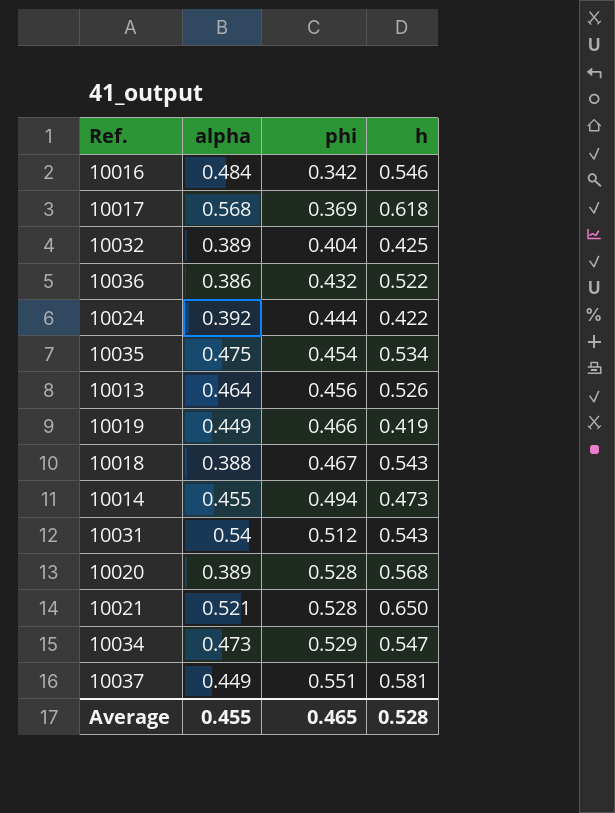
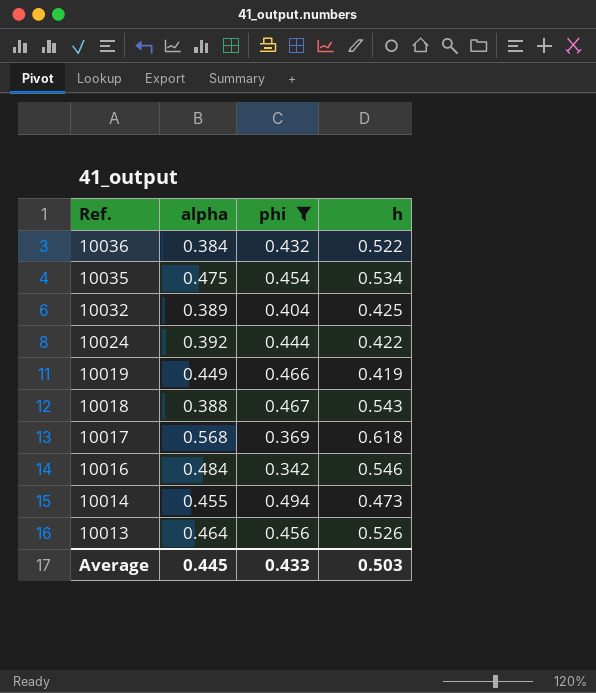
filter: none -> phi <= 0.494
row order: phi ascending -> Ref. descending
10036 | alpha: 0.386 -> 0.384
Average | alpha: 0.455 -> 0.445
Average | phi: 0.465 -> 0.433
Average | h: 0.528 -> 0.503

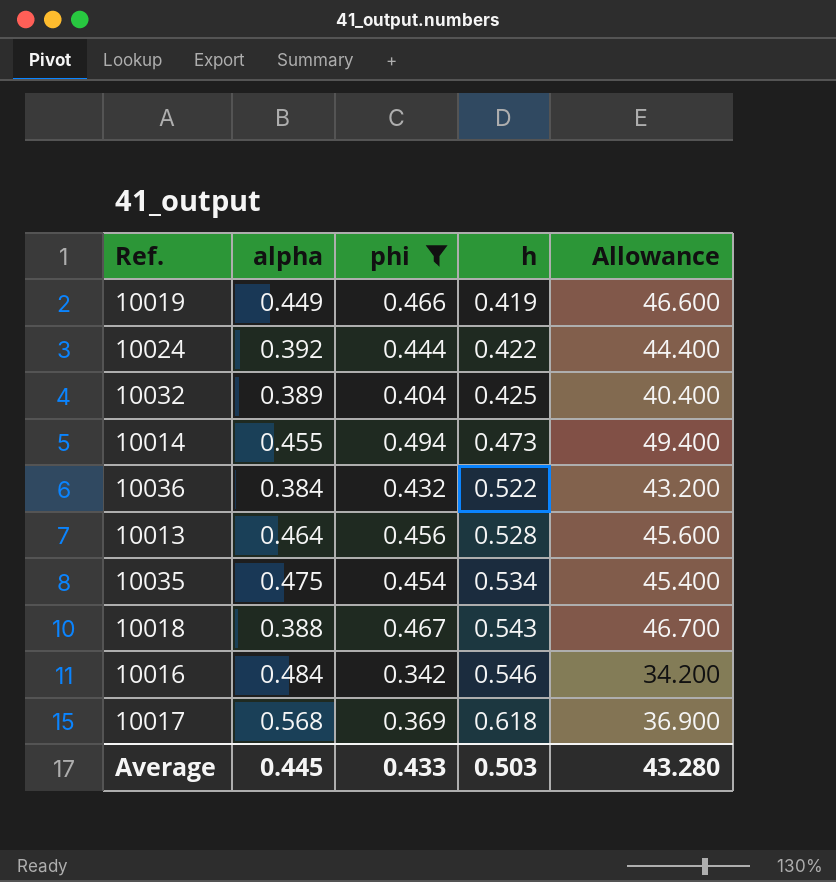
row order: Ref. descending -> h ascending
column Allowance | formula: none -> [phi] * 100
10013 | h: 0.526 -> 0.528

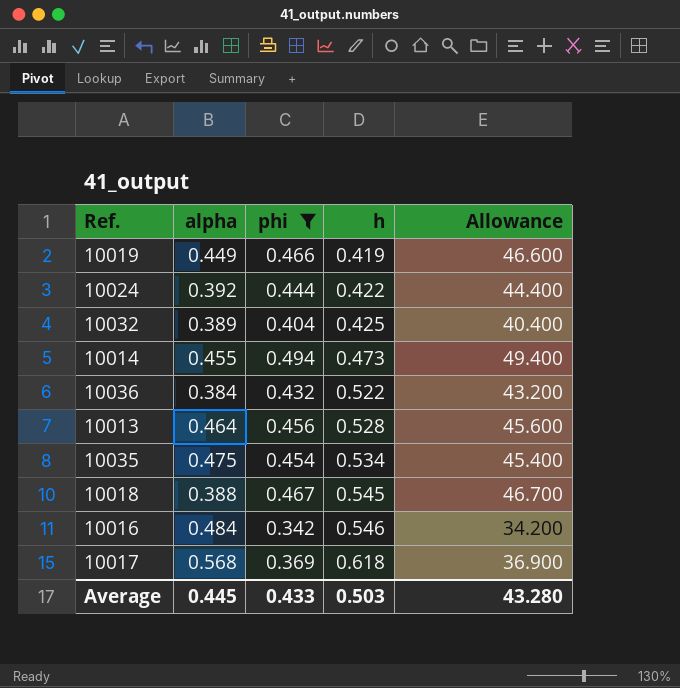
10018 | h: 0.543 -> 0.545

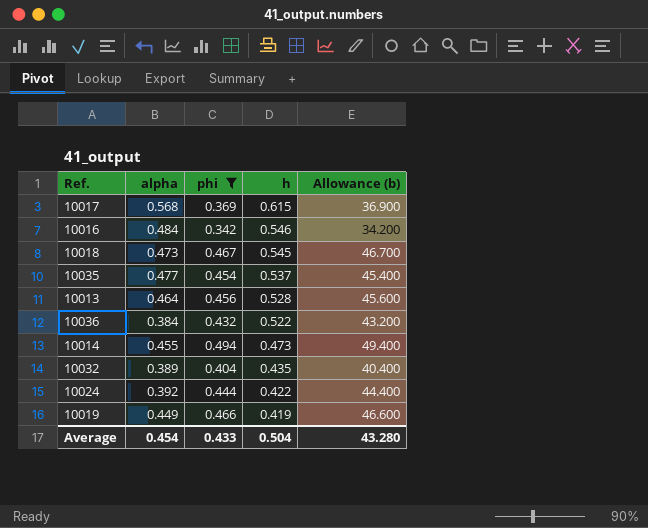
row order: h ascending -> h descending
column name: Allowance -> Allowance (b)
10017 | h: 0.618 -> 0.615
10018 | alpha: 0.388 -> 0.473
10035 | alpha: 0.475 -> 0.477
10035 | h: 0.534 -> 0.537
10032 | h: 0.425 -> 0.435
Average | alpha: 0.445 -> 0.454
Average | h: 0.503 -> 0.504

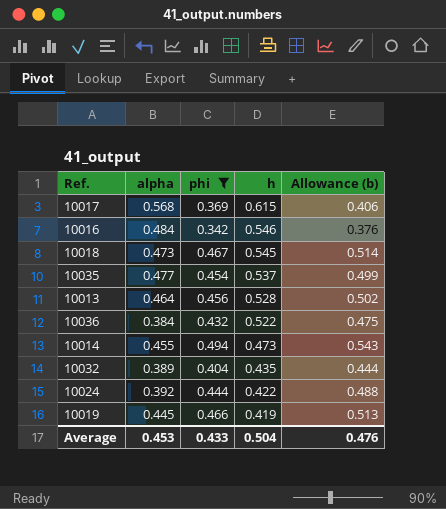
column Allowance (b) | formula: [phi] * 100 -> [phi] * 1.1
10019 | alpha: 0.449 -> 0.445
Average | alpha: 0.454 -> 0.453
Average | Allowance (b): 43.280 -> 0.476

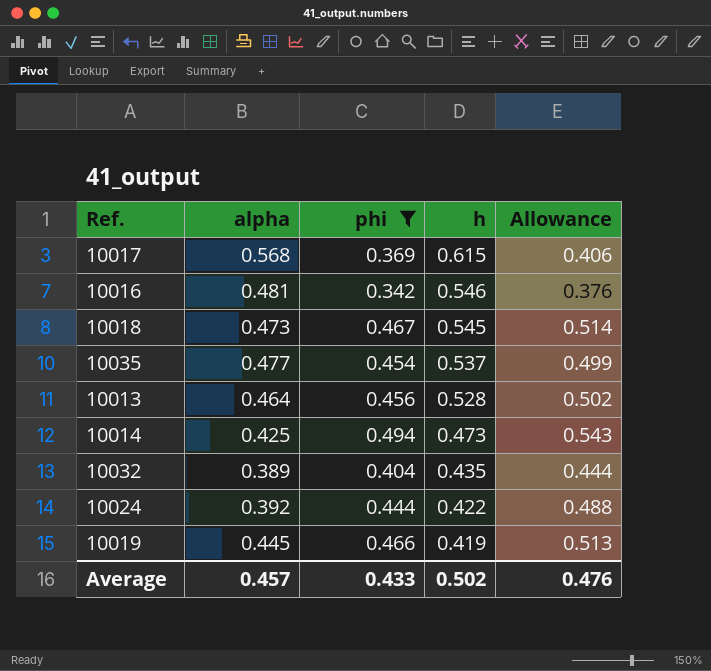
column name: Allowance (b) -> Allowance
row 10036: 0.384 | 0.432 | 0.522 | 0.475 -> none
10016 | alpha: 0.484 -> 0.481
10014 | alpha: 0.455 -> 0.425
Average | alpha: 0.453 -> 0.457
Average | h: 0.504 -> 0.502

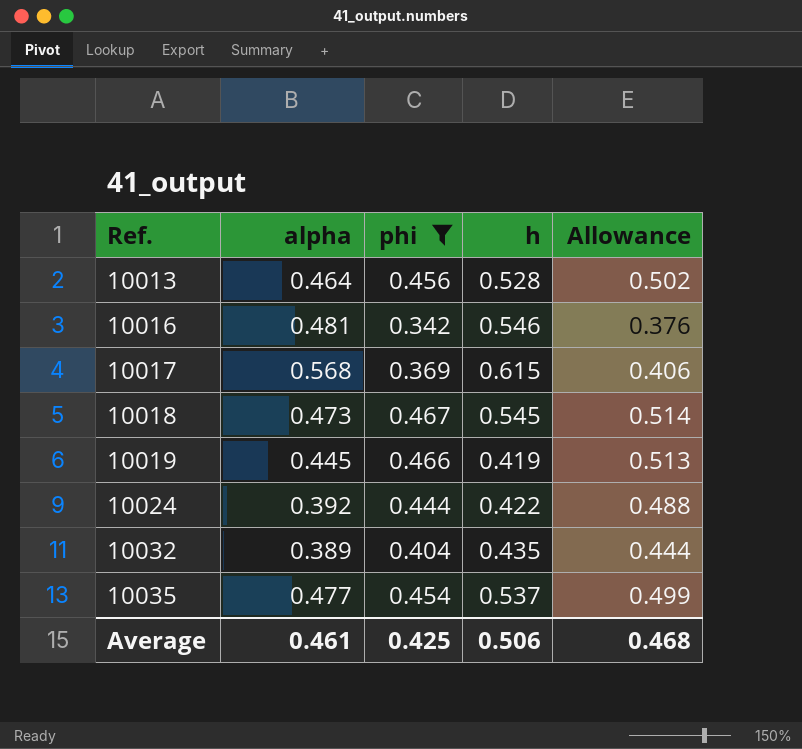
row order: h descending -> Ref. ascending
row 10014: 0.425 | 0.494 | 0.473 | 0.543 -> none
Average | alpha: 0.457 -> 0.461
Average | phi: 0.433 -> 0.425
Average | h: 0.502 -> 0.506
Average | Allowance: 0.476 -> 0.468

